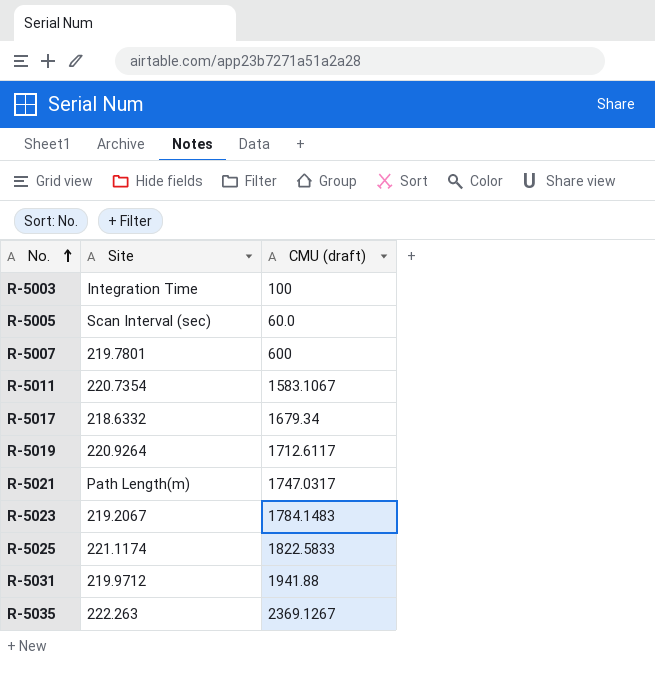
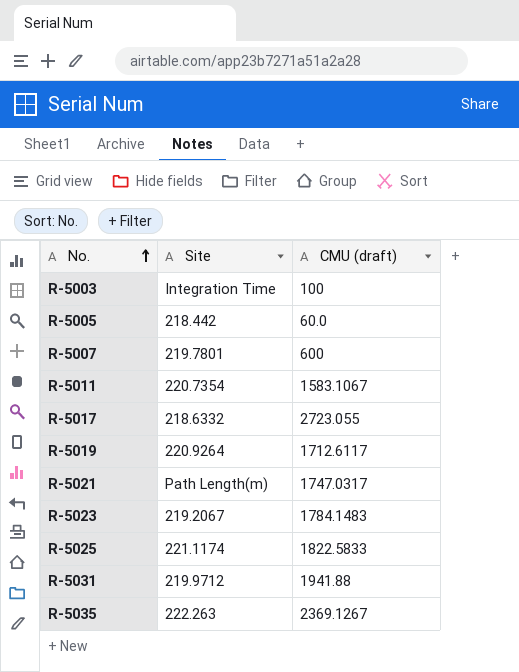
R-5005 | Site: Scan Interval (sec) -> 218.442
R-5017 | CMU (draft): 1679.34 -> 2723.055

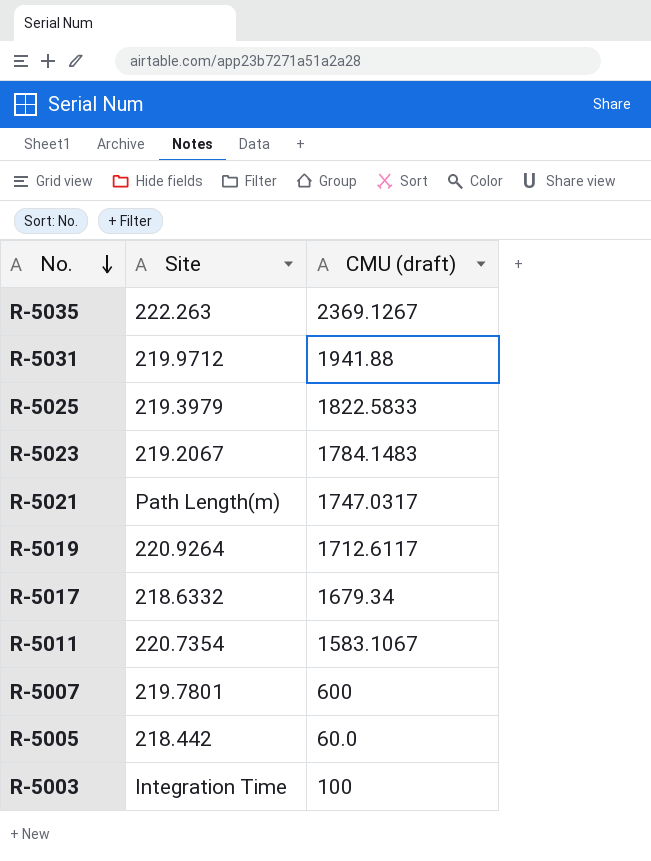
row order: No. ascending -> No. descending
R-5025 | Site: 221.1174 -> 219.3979
R-5017 | CMU (draft): 2723.055 -> 1679.34

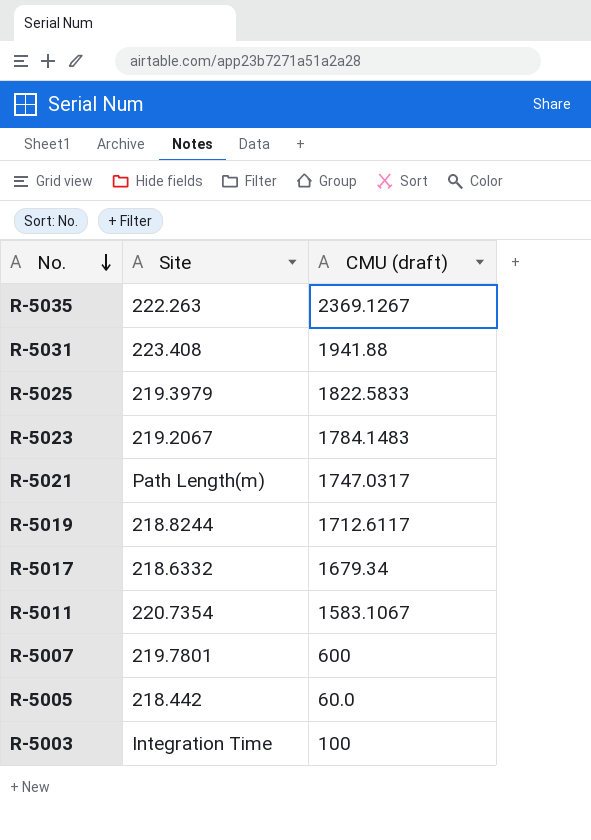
R-5031 | Site: 219.9712 -> 223.408
R-5019 | Site: 220.9264 -> 218.8244

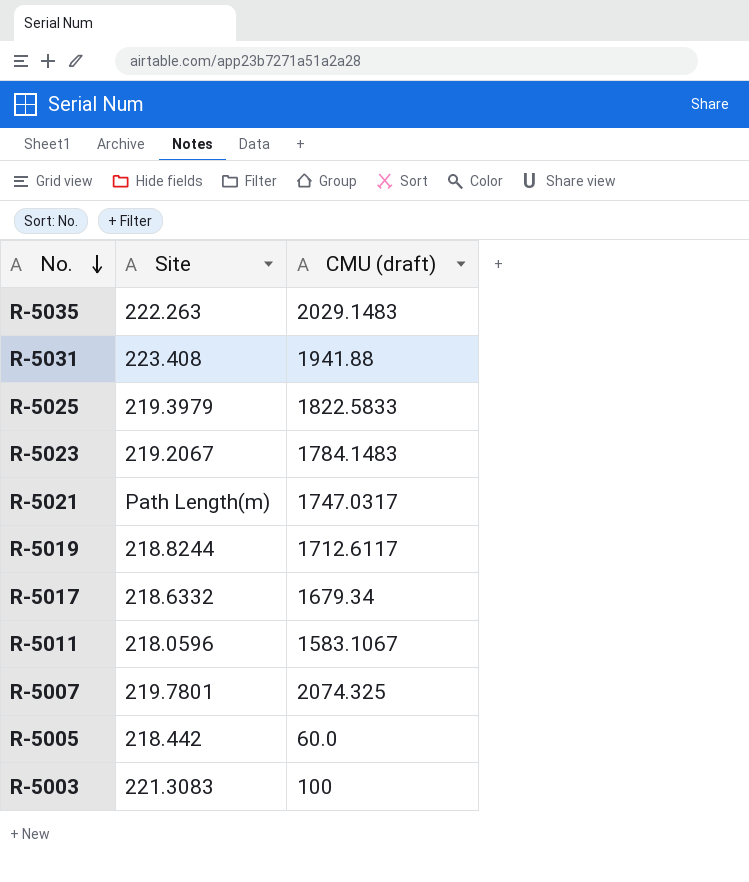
R-5035 | CMU (draft): 2369.1267 -> 2029.1483
R-5011 | Site: 220.7354 -> 218.0596
R-5007 | CMU (draft): 600 -> 2074.325
R-5003 | Site: Integration Time -> 221.3083

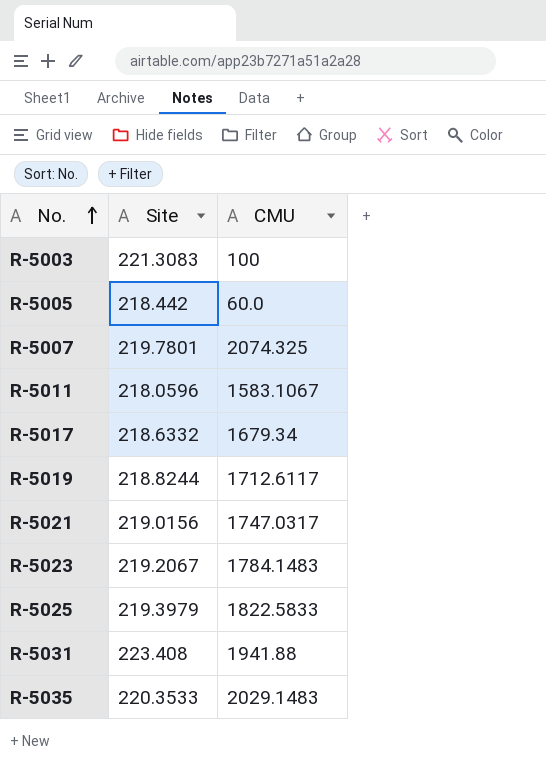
row order: No. descending -> No. ascending
column name: CMU (draft) -> CMU
R-5021 | Site: Path Length(m) -> 219.0156
R-5035 | Site: 222.263 -> 220.3533

